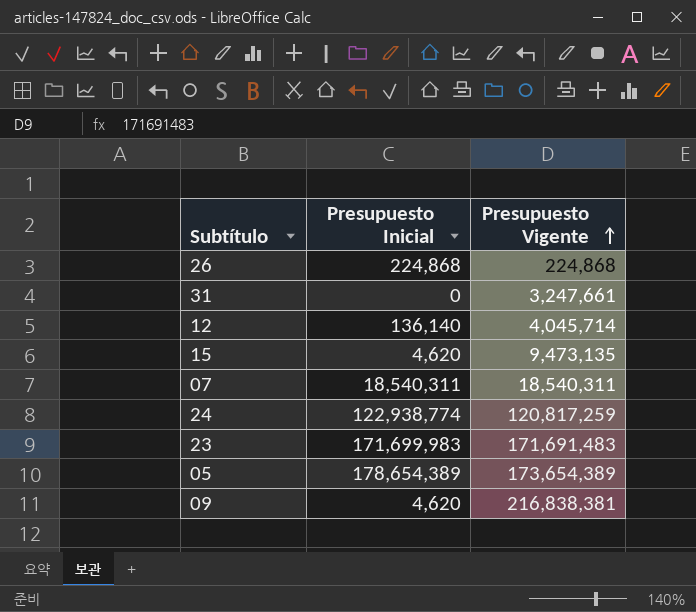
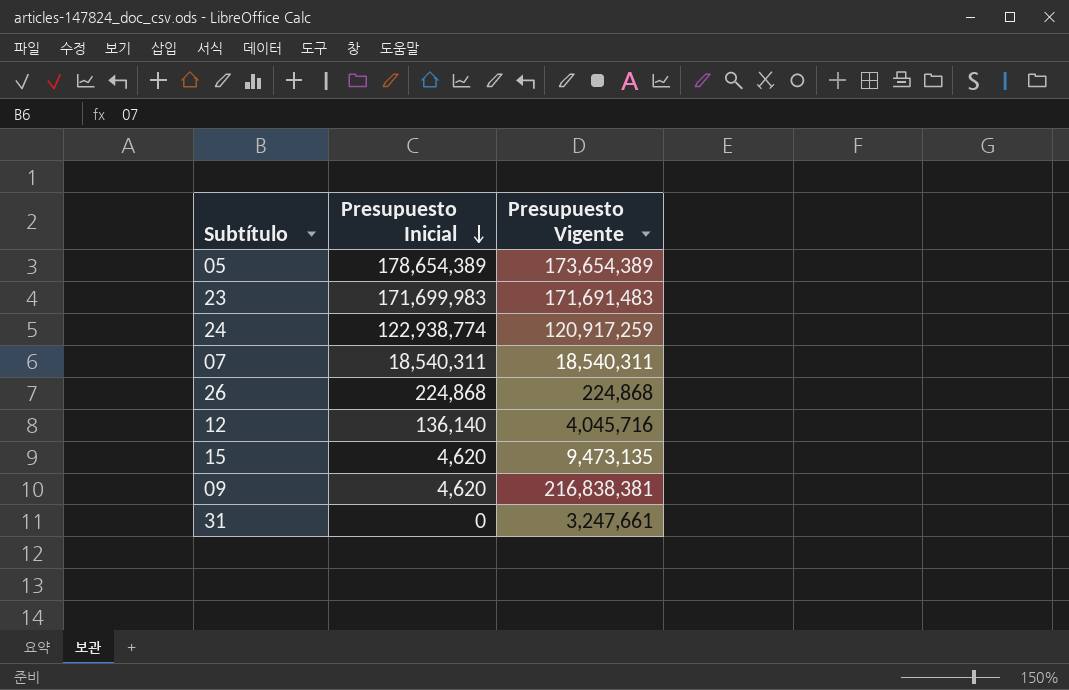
row order: Presupuesto Vigente ascending -> Presupuesto Inicial descending
24 | Presupuesto Vigente: 120,817,259 -> 120,917,259
12 | Presupuesto Vigente: 4,045,714 -> 4,045,716

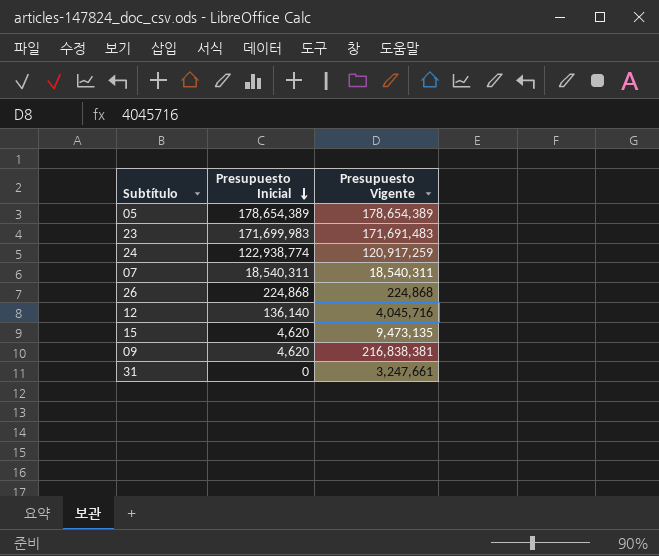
05 | Presupuesto Vigente: 173,654,389 -> 178,654,389

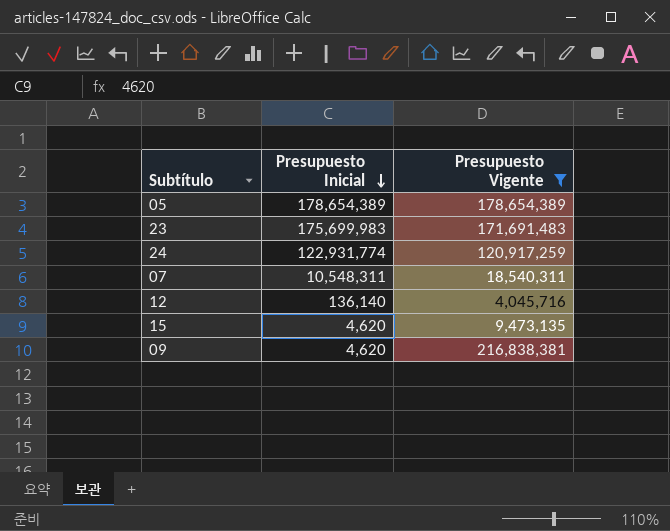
filter: none -> Presupuesto Vigente >= 4,045,716
23 | Presupuesto Inicial: 171,699,983 -> 175,699,983
24 | Presupuesto Inicial: 122,938,774 -> 122,931,774
07 | Presupuesto Inicial: 18,540,311 -> 10,548,311

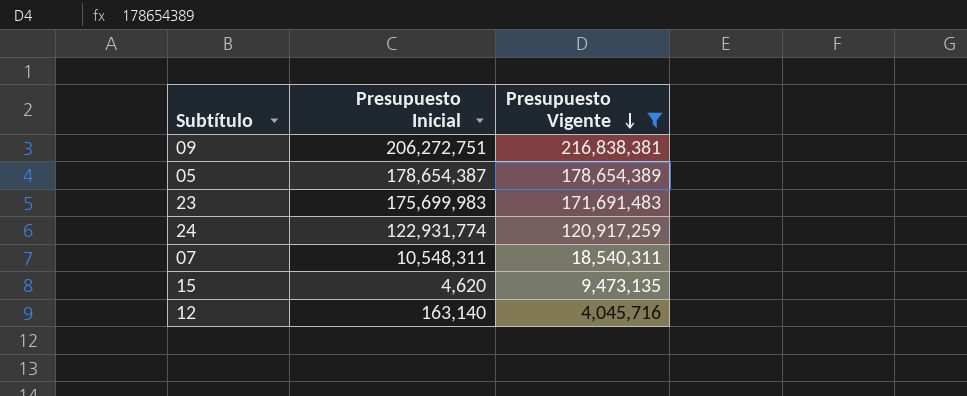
row order: Presupuesto Inicial descending -> Presupuesto Vigente descending
09 | Presupuesto Inicial: 4,620 -> 206,272,751
05 | Presupuesto Inicial: 178,654,389 -> 178,654,387
12 | Presupuesto Inicial: 136,140 -> 163,140

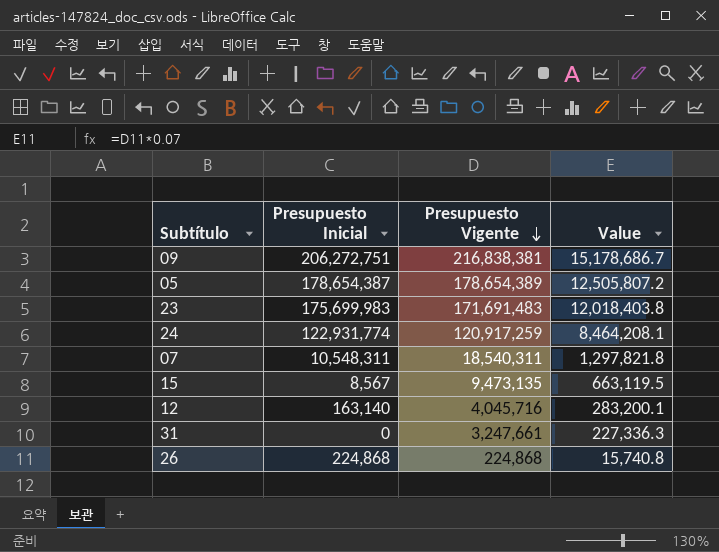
filter: Presupuesto Vigente >= 4,045,716 -> none
column Value | formula: none -> [Presupuesto Vigente] * 0.07
15 | Presupuesto Inicial: 4,620 -> 8,567

